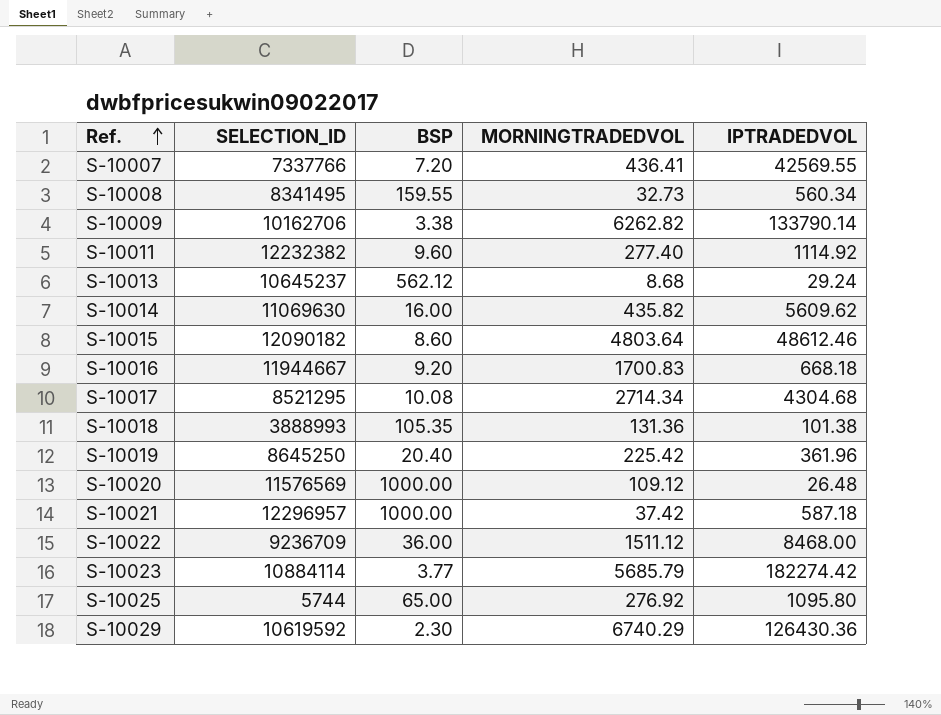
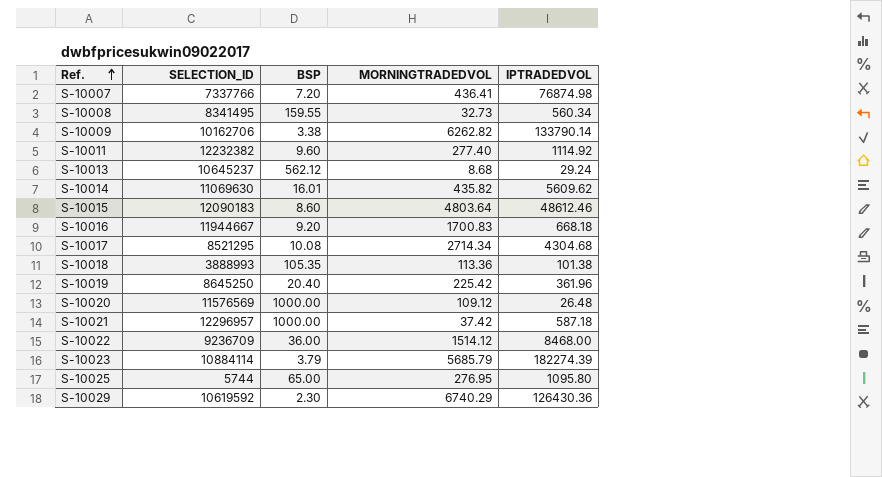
S-10007 | IPTRADEDVOL: 42569.55 -> 76874.98
S-10014 | BSP: 16.00 -> 16.01
S-10015 | SELECTION_ID: 12090182 -> 12090183
S-10018 | MORNINGTRADEDVOL: 131.36 -> 113.36
S-10022 | MORNINGTRADEDVOL: 1511.12 -> 1514.12
S-10023 | BSP: 3.77 -> 3.79
S-10023 | IPTRADEDVOL: 182274.42 -> 182274.39
S-10025 | MORNINGTRADEDVOL: 276.92 -> 276.95

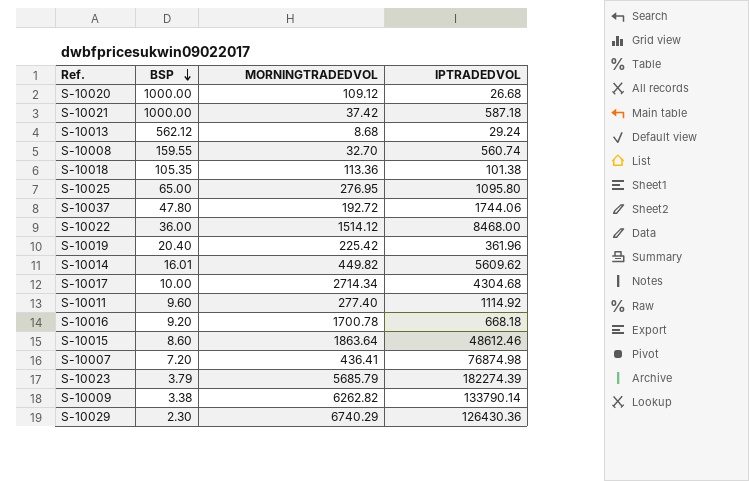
row order: Ref. ascending -> BSP descending
column SELECTION_ID | position: 2 -> none
S-10020 | IPTRADEDVOL: 26.48 -> 26.68
S-10008 | MORNINGTRADEDVOL: 32.73 -> 32.70
S-10008 | IPTRADEDVOL: 560.34 -> 560.74
row S-10037: none -> 47.80 | 192.72 | 1744.06
S-10014 | MORNINGTRADEDVOL: 435.82 -> 449.82
S-10017 | BSP: 10.08 -> 10.00
S-10016 | MORNINGTRADEDVOL: 1700.83 -> 1700.78
S-10015 | MORNINGTRADEDVOL: 4803.64 -> 1863.64

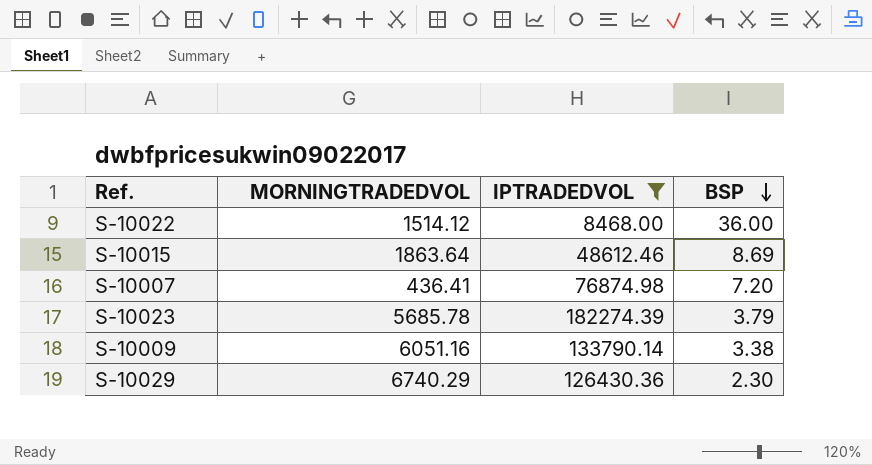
filter: none -> IPTRADEDVOL >= 8468.00
column BSP | position: 2 -> 4
S-10015 | BSP: 8.60 -> 8.69
S-10023 | MORNINGTRADEDVOL: 5685.79 -> 5685.78
S-10009 | MORNINGTRADEDVOL: 6262.82 -> 6051.16

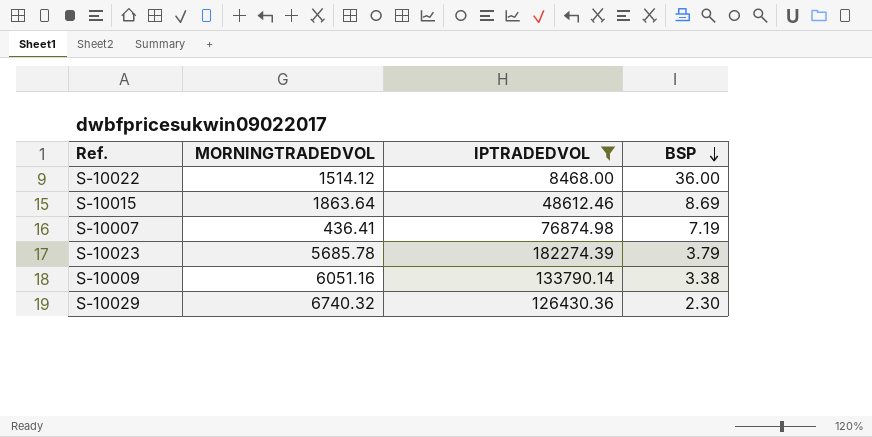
S-10007 | BSP: 7.20 -> 7.19
S-10029 | MORNINGTRADEDVOL: 6740.29 -> 6740.32

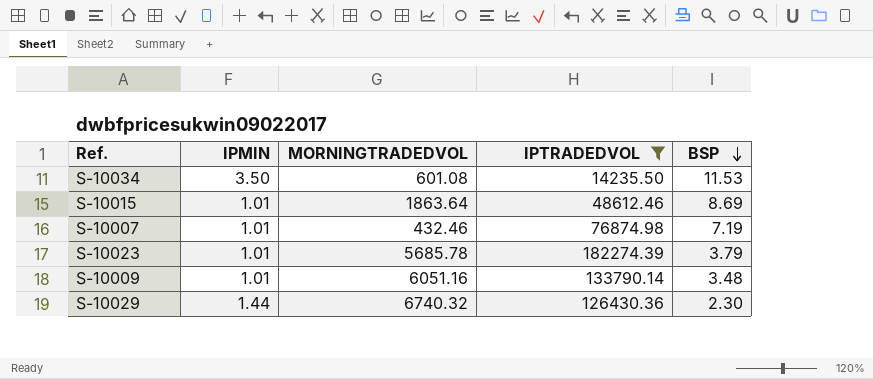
column IPMIN | position: none -> 2
row S-10022: 1514.12 | 8468.00 | 36.00 -> none
row S-10034: none -> 3.50 | 601.08 | 14235.50 | 11.53
S-10007 | MORNINGTRADEDVOL: 436.41 -> 432.46
S-10009 | BSP: 3.38 -> 3.48

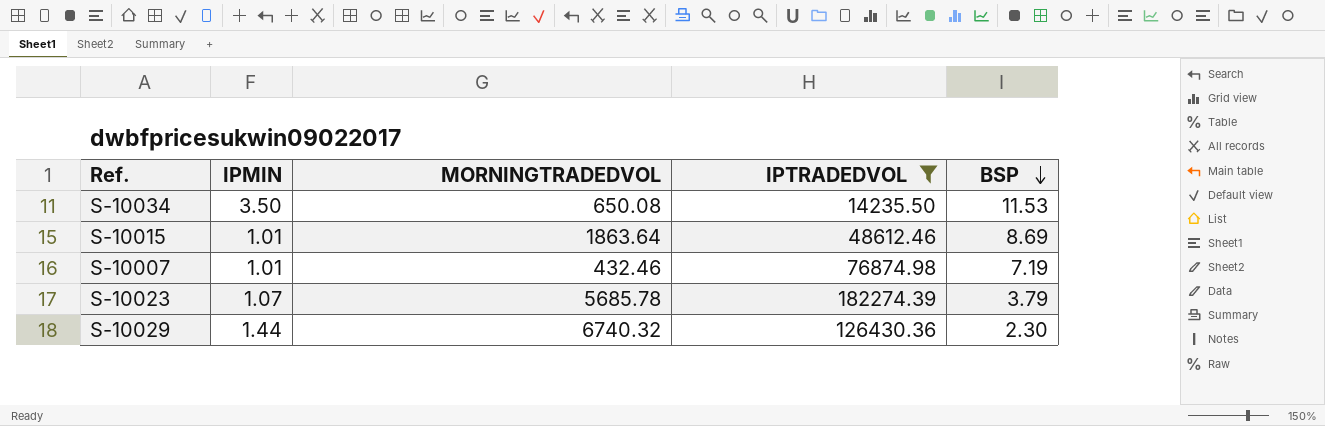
row S-10009: 1.01 | 6051.16 | 133790.14 | 3.48 -> none
S-10034 | MORNINGTRADEDVOL: 601.08 -> 650.08
S-10023 | IPMIN: 1.01 -> 1.07

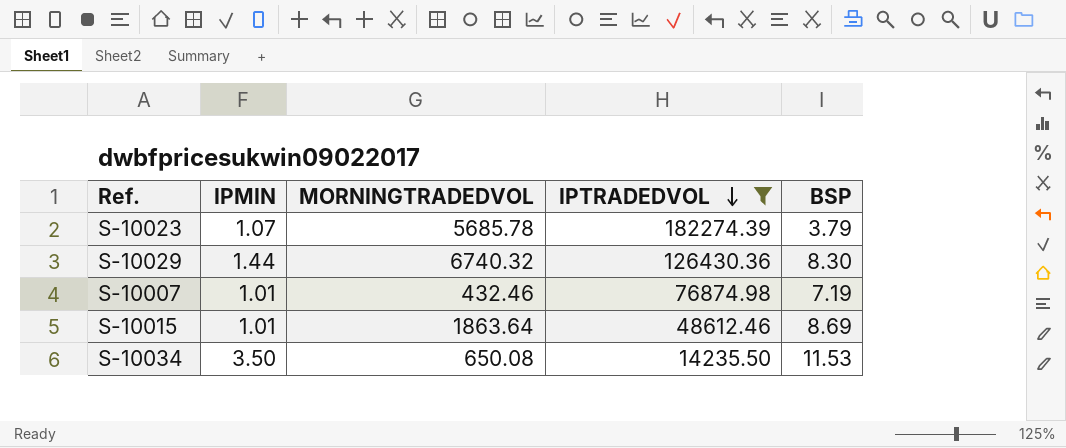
row order: BSP descending -> IPTRADEDVOL descending
S-10029 | BSP: 2.30 -> 8.30

